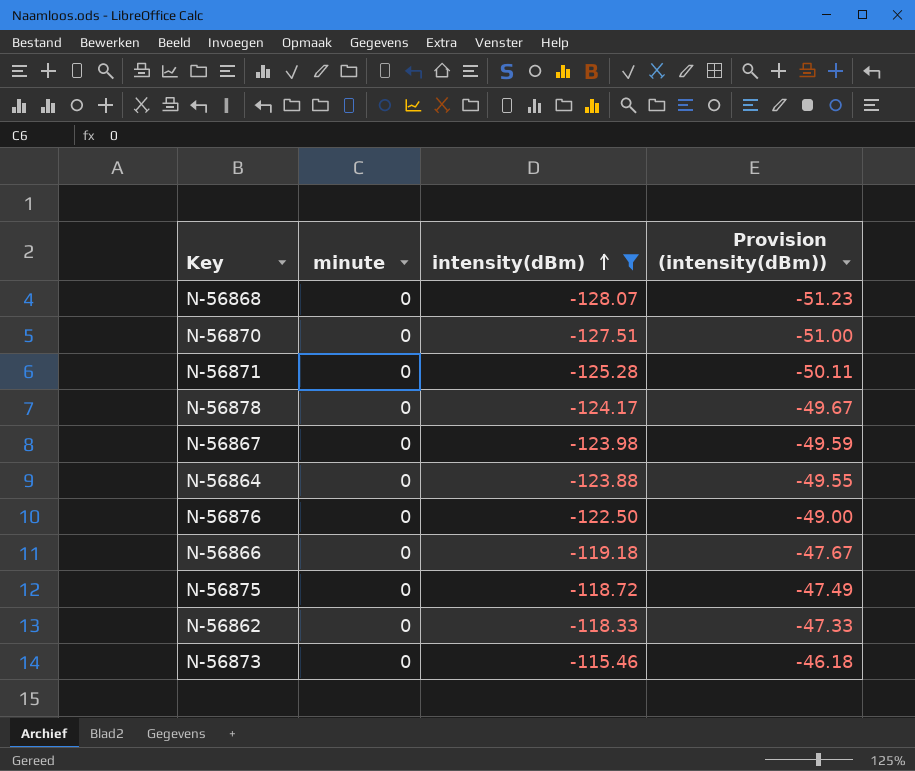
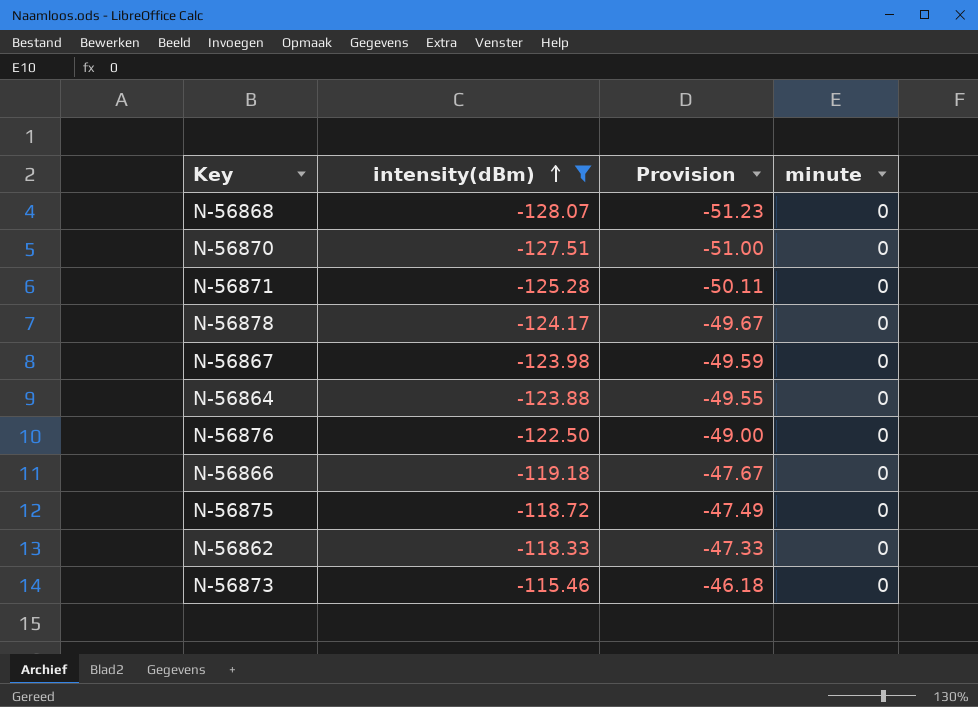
column name: Provision (intensity(dBm)) -> Provision
column minute | position: 2 -> 4

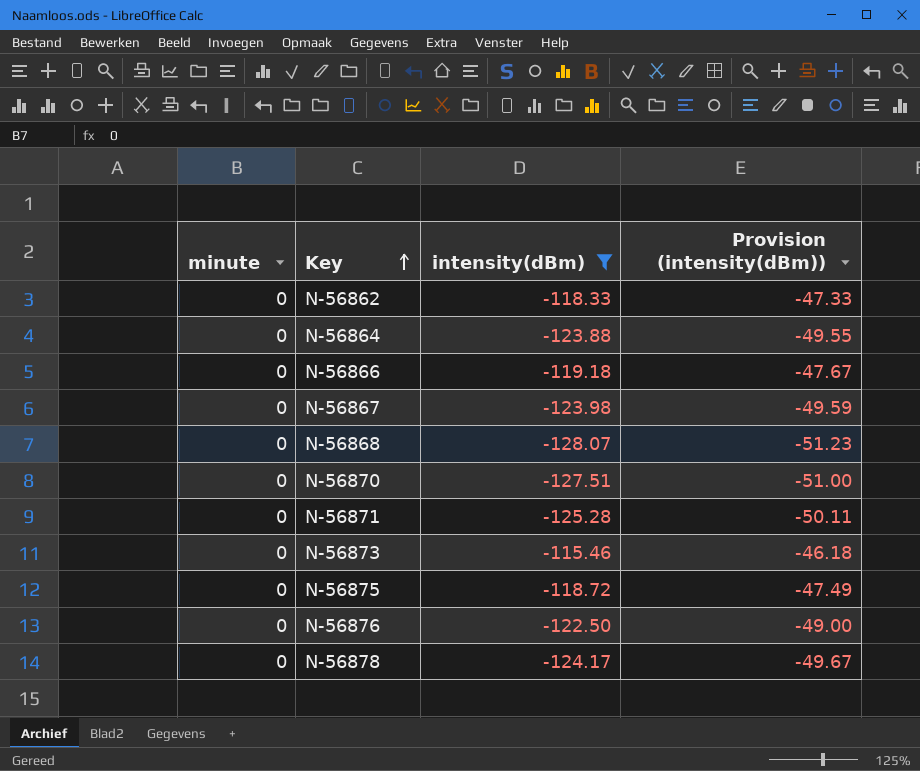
row order: intensity(dBm) ascending -> Key ascending
column minute | position: 4 -> 1
column name: Provision -> Provision (intensity(dBm))

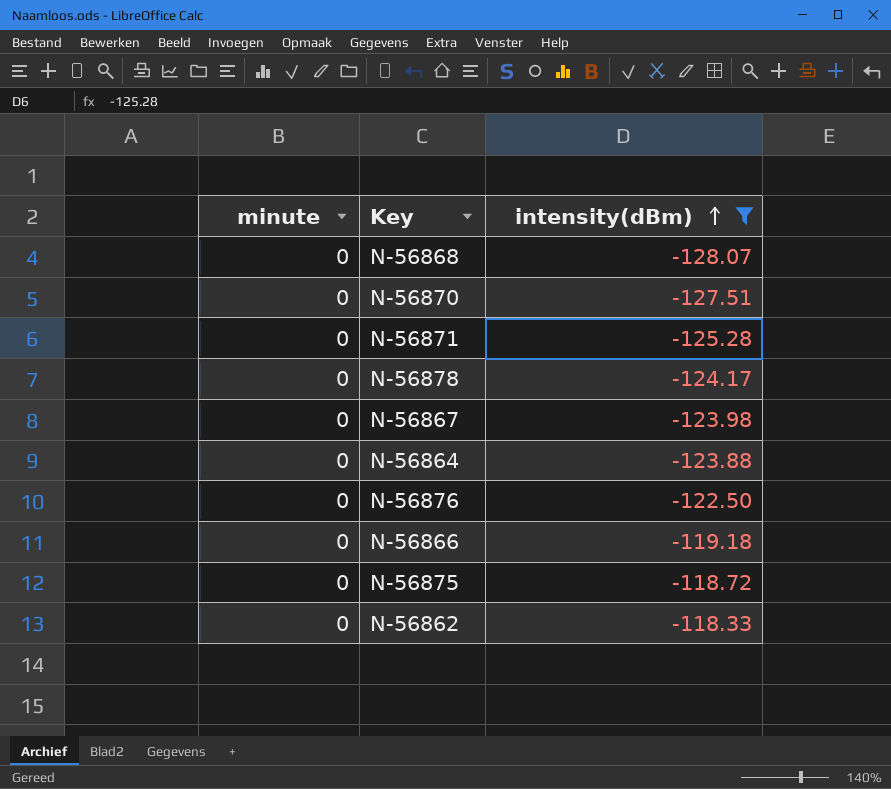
row order: Key ascending -> intensity(dBm) ascending
column Provision (intensity(dBm)) | formula: [intensity(dBm)] * 0.4 -> none
row N-56873: 0 | -115.46 | -46.18 -> none

